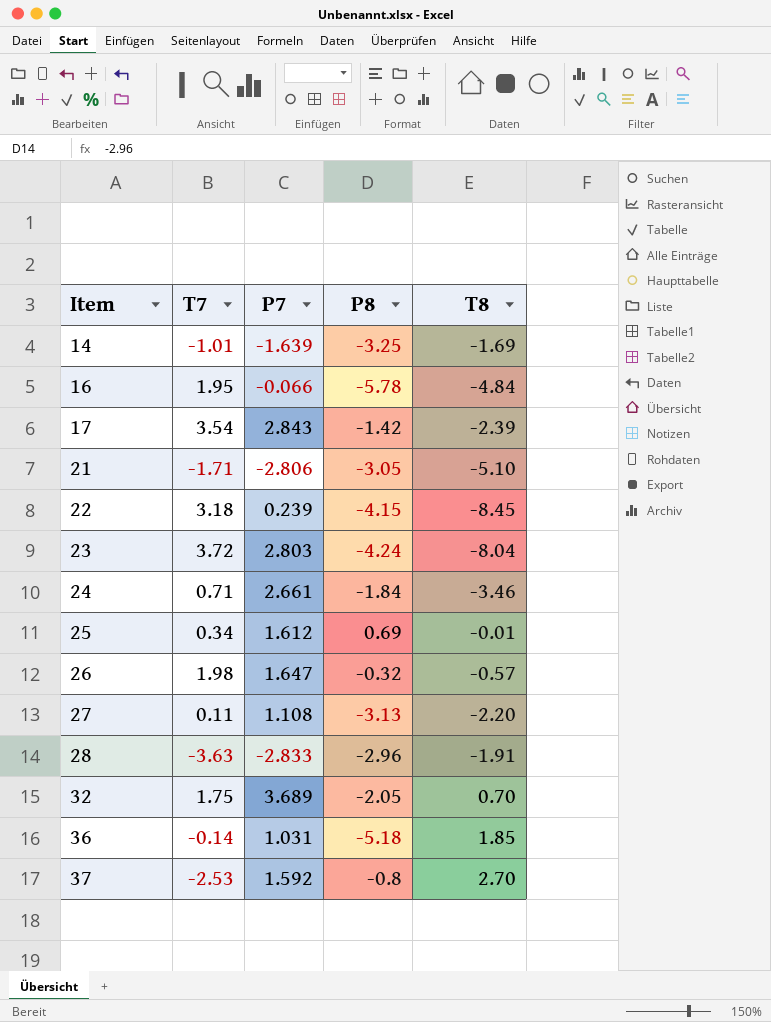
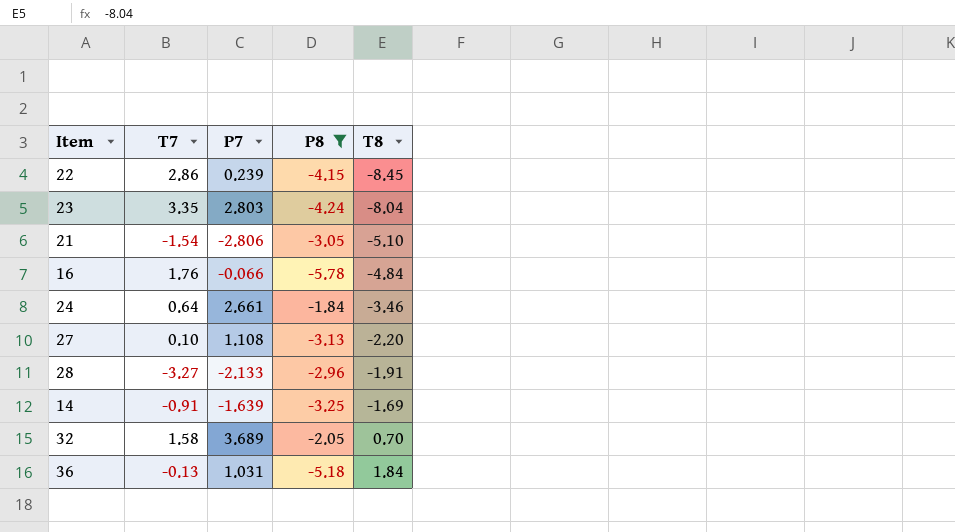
filter: none -> P8 <= -1.84
row order: Item ascending -> T8 ascending
22 | T7: 3.18 -> 2.86
23 | T7: 3.72 -> 3.35
21 | T7: -1.71 -> -1.54
16 | T7: 1.95 -> 1.76
24 | T7: 0.71 -> 0.64
27 | T7: 0.11 -> 0.10
28 | T7: -3.63 -> -3.27
28 | P7: -2.833 -> -2.133
14 | T7: -1.01 -> -0.91
32 | T7: 1.75 -> 1.58
36 | T7: -0.14 -> -0.13
36 | T8: 1.85 -> 1.84

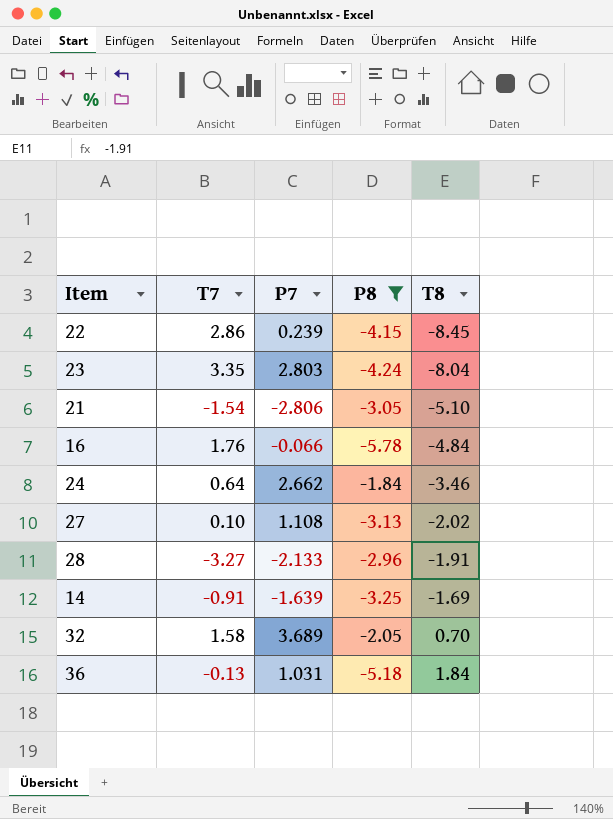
24 | P7: 2.661 -> 2.662
27 | T8: -2.20 -> -2.02

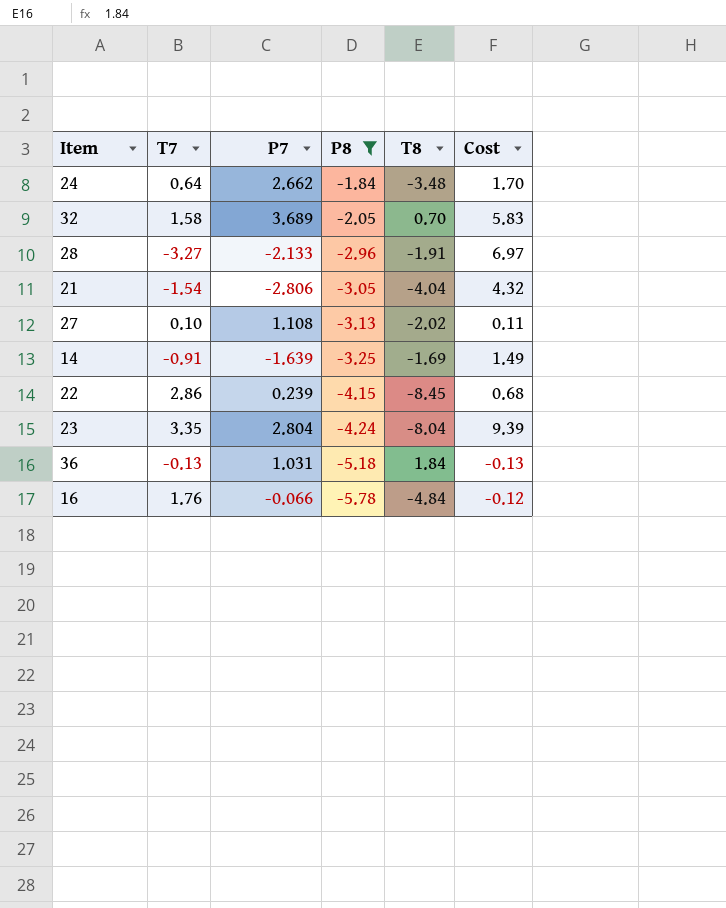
row order: T8 ascending -> P8 descending
column Cost | formula: none -> [T7] * [P7]
24 | T8: -3.46 -> -3.48
21 | T8: -5.10 -> -4.04
23 | P7: 2.803 -> 2.804

